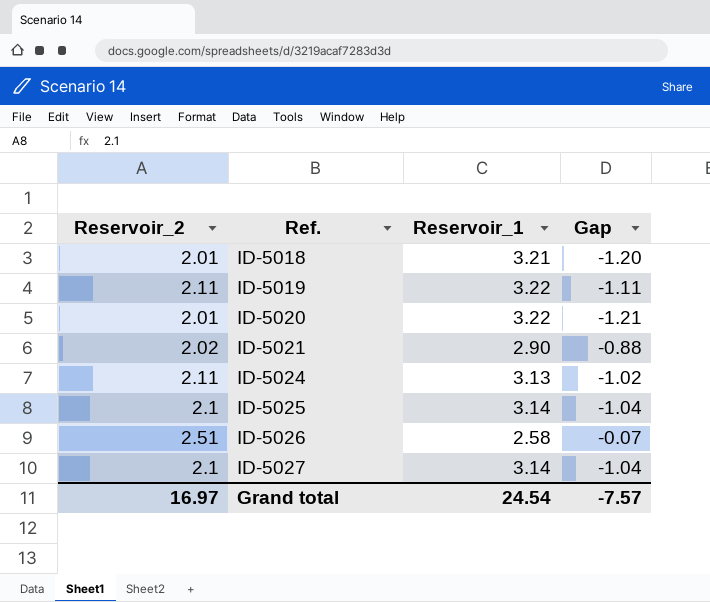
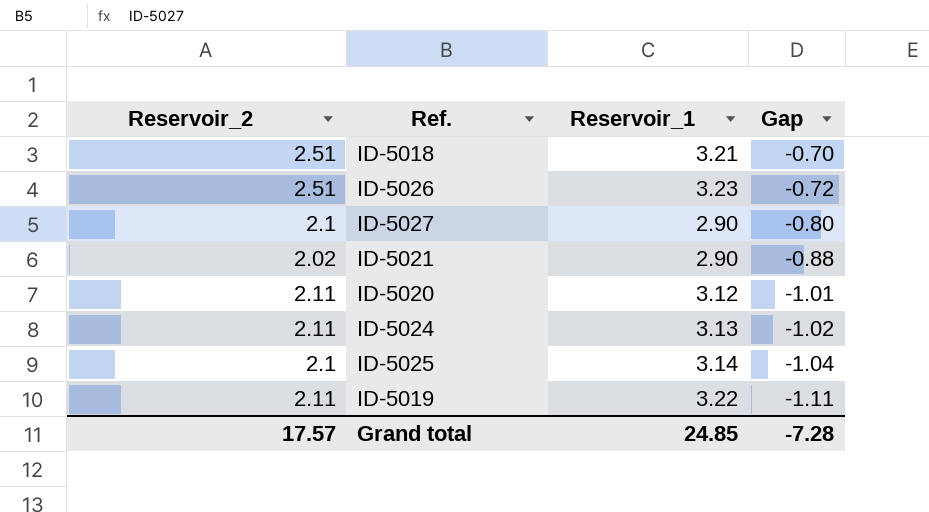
row order: Ref. ascending -> Gap descending
ID-5018 | Reservoir_2: 2.01 -> 2.51
ID-5018 | Gap: -1.20 -> -0.70
ID-5026 | Reservoir_1: 2.58 -> 3.23
ID-5026 | Gap: -0.07 -> -0.72
ID-5027 | Reservoir_1: 3.14 -> 2.90
ID-5027 | Gap: -1.04 -> -0.80
ID-5020 | Reservoir_2: 2.01 -> 2.11
ID-5020 | Reservoir_1: 3.22 -> 3.12
ID-5020 | Gap: -1.21 -> -1.01
Grand total | Reservoir_2: 16.97 -> 17.57
Grand total | Reservoir_1: 24.54 -> 24.85
Grand total | Gap: -7.57 -> -7.28

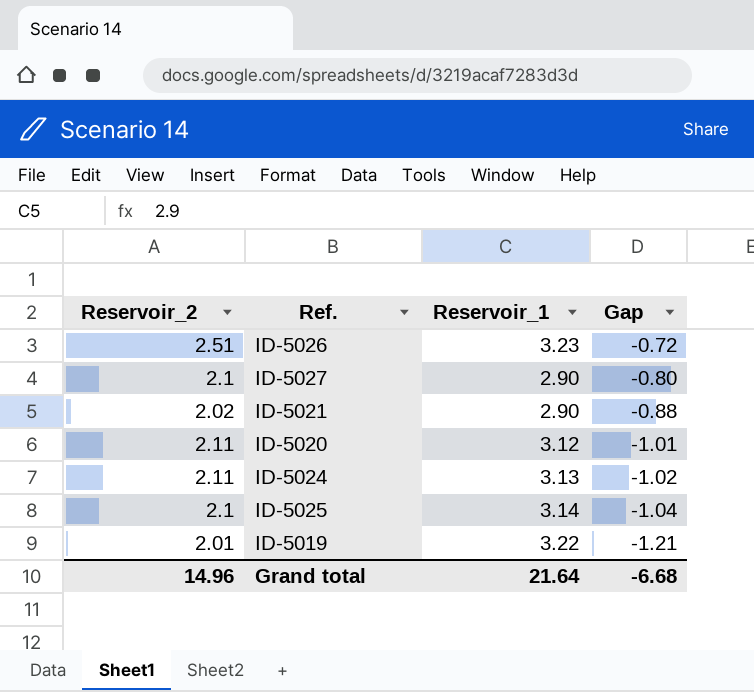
row ID-5018: 2.51 | 3.21 | -0.70 -> none
ID-5019 | Reservoir_2: 2.11 -> 2.01
ID-5019 | Gap: -1.11 -> -1.21
Grand total | Reservoir_2: 17.57 -> 14.96
Grand total | Reservoir_1: 24.85 -> 21.64
Grand total | Gap: -7.28 -> -6.68

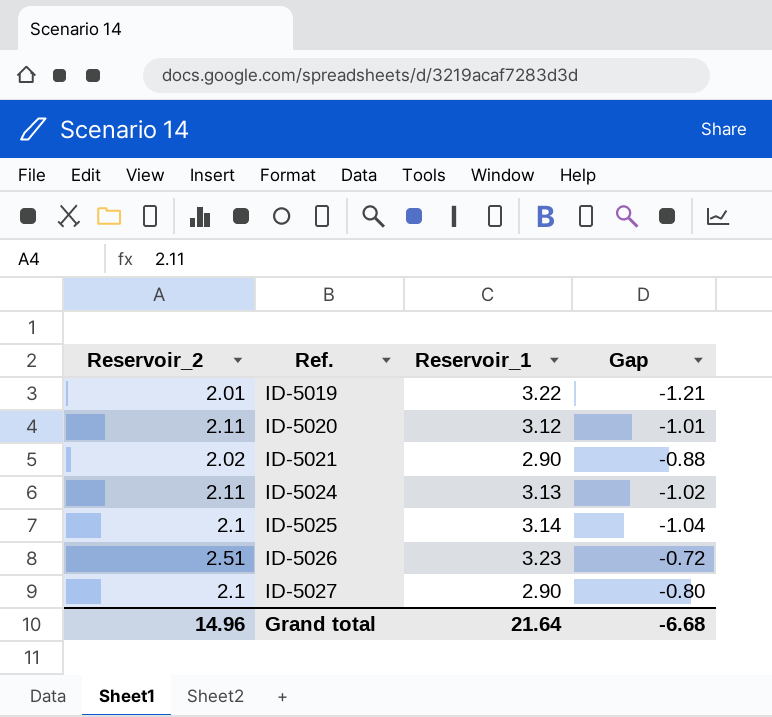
row order: Gap descending -> Ref. ascending

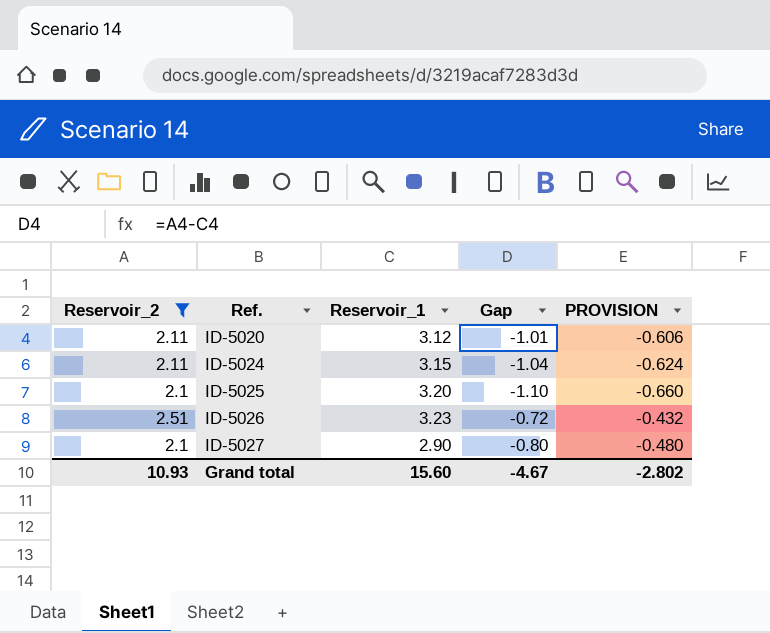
filter: none -> Reservoir_2 >= 2.1
column PROVISION | formula: none -> [Gap] * 0.6
ID-5024 | Reservoir_1: 3.13 -> 3.15
ID-5024 | Gap: -1.02 -> -1.04
ID-5025 | Reservoir_1: 3.14 -> 3.20
ID-5025 | Gap: -1.04 -> -1.10
Grand total | Reservoir_2: 14.96 -> 10.93
Grand total | Reservoir_1: 21.64 -> 15.60
Grand total | Gap: -6.68 -> -4.67

